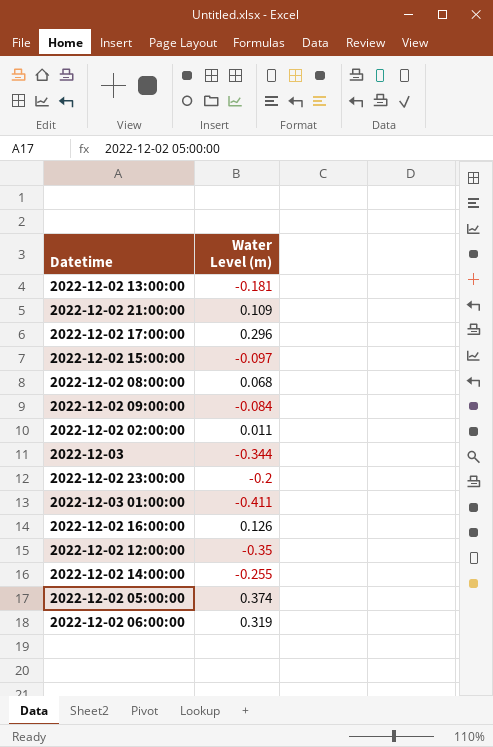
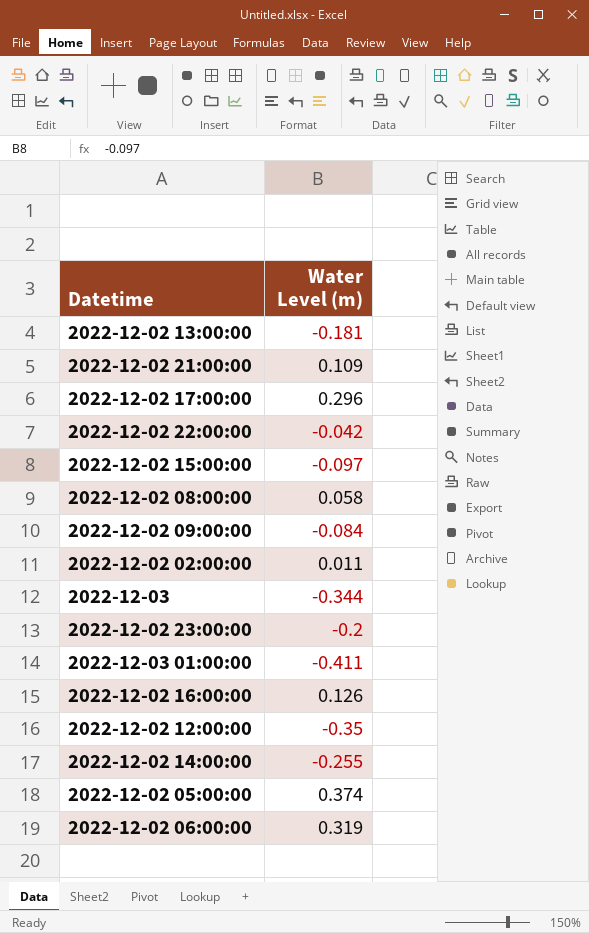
row 2022-12-02 22:00:00: none -> -0.042
2022-12-02 08:00:00 | Water Level (m): 0.068 -> 0.058

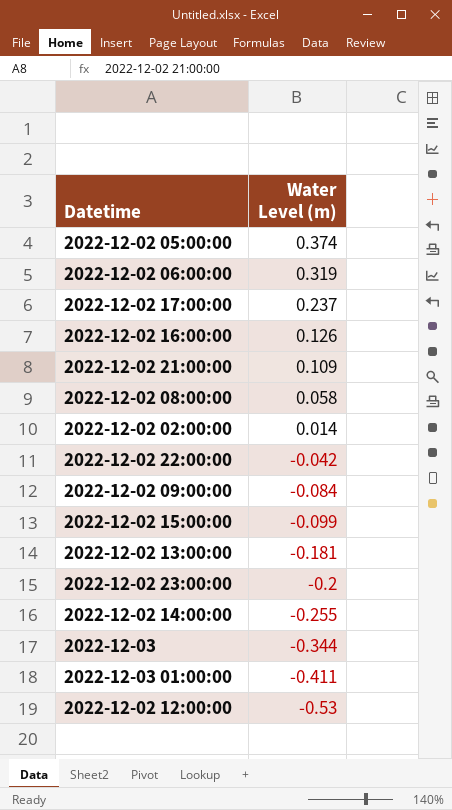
row order: none -> Water Level (m) descending
2022-12-02 17:00:00 | Water Level (m): 0.296 -> 0.237
2022-12-02 02:00:00 | Water Level (m): 0.011 -> 0.014
2022-12-02 15:00:00 | Water Level (m): -0.097 -> -0.099
2022-12-02 12:00:00 | Water Level (m): -0.35 -> -0.53

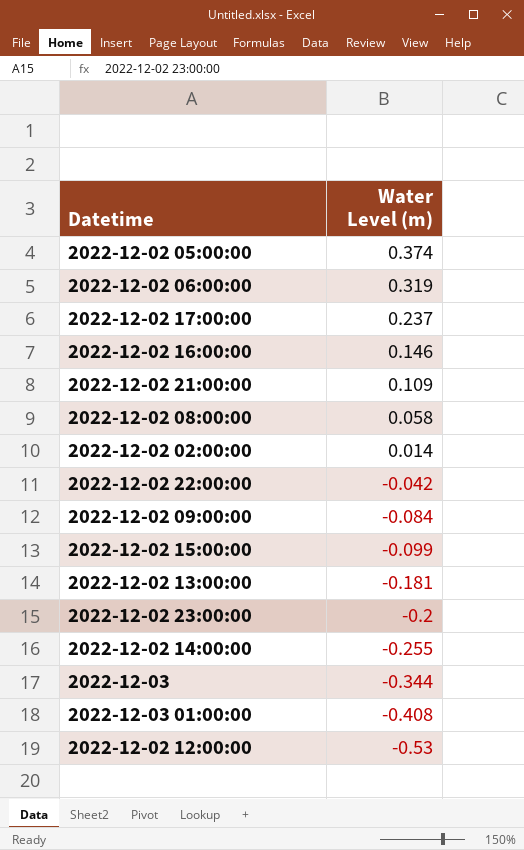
2022-12-02 16:00:00 | Water Level (m): 0.126 -> 0.146
2022-12-03 01:00:00 | Water Level (m): -0.411 -> -0.408

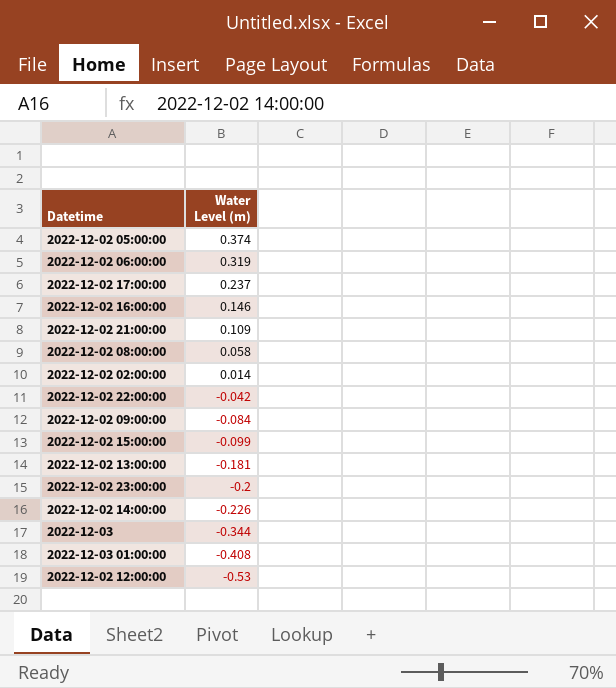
2022-12-02 14:00:00 | Water Level (m): -0.255 -> -0.226

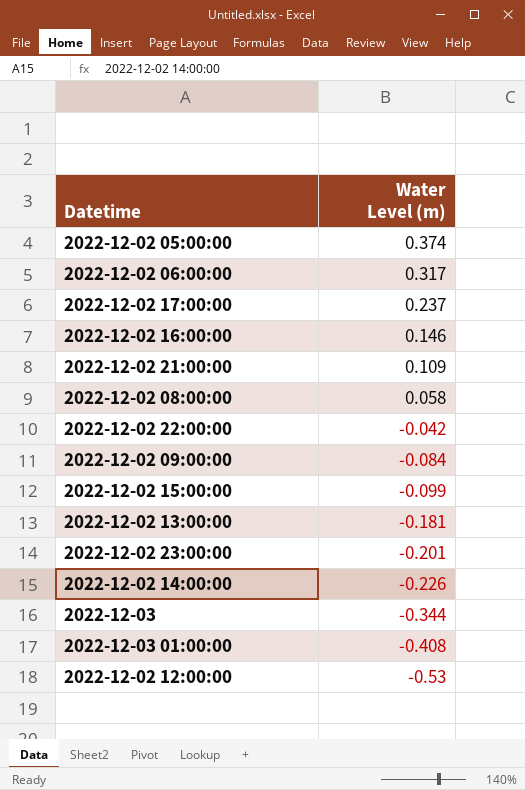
row 2022-12-02 02:00:00: 0.014 -> none
2022-12-02 06:00:00 | Water Level (m): 0.319 -> 0.317
2022-12-02 23:00:00 | Water Level (m): -0.2 -> -0.201

